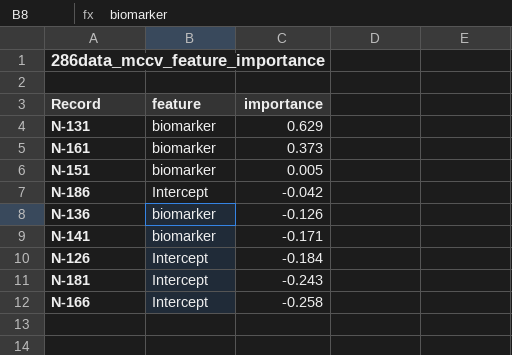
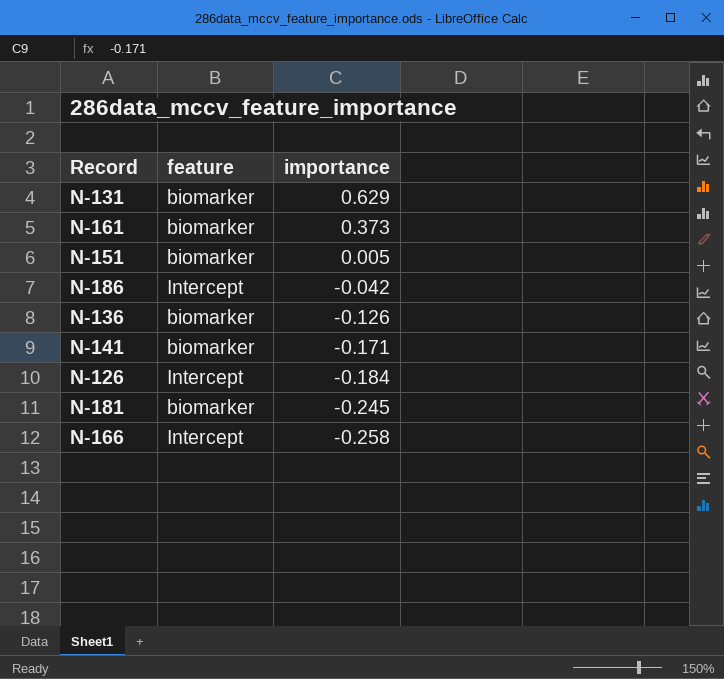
N-181 | feature: Intercept -> biomarker
N-181 | importance: -0.243 -> -0.245

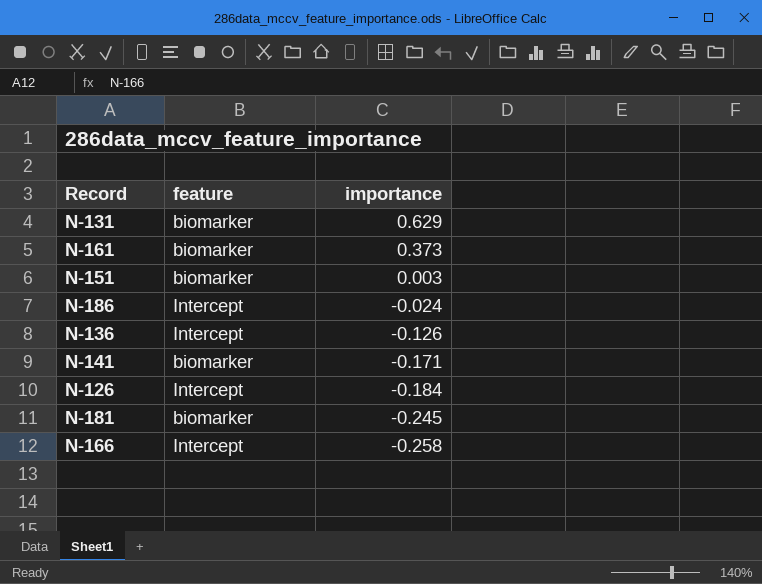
N-151 | importance: 0.005 -> 0.003
N-186 | importance: -0.042 -> -0.024
N-136 | feature: biomarker -> Intercept

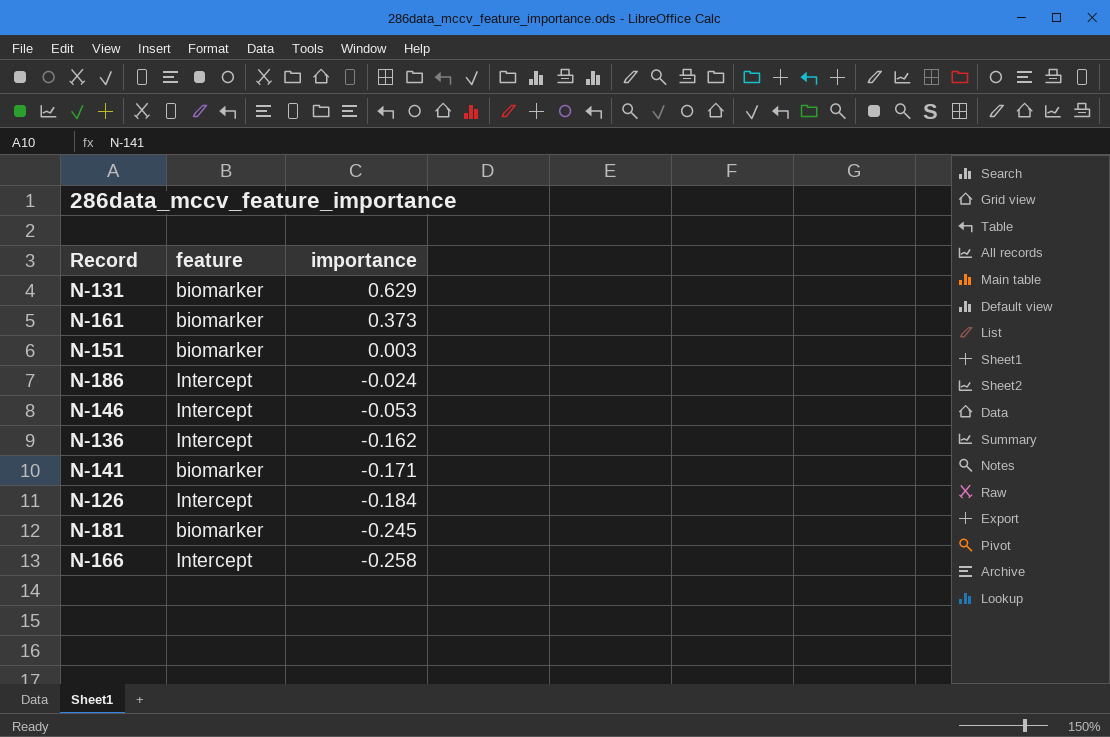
row N-146: none -> Intercept | -0.053
N-136 | importance: -0.126 -> -0.162

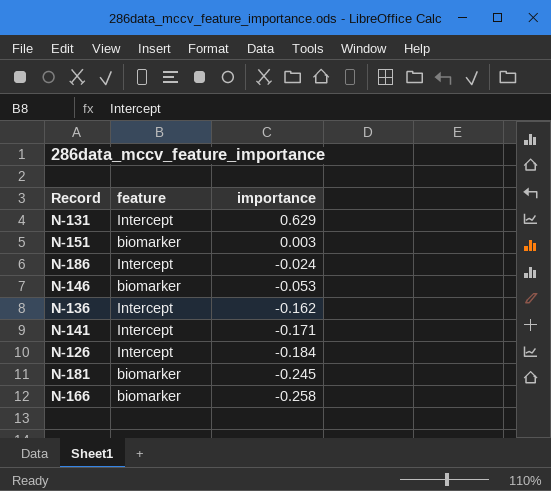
row N-161: biomarker | 0.373 -> none
N-131 | feature: biomarker -> Intercept
N-146 | feature: Intercept -> biomarker
N-141 | feature: biomarker -> Intercept
N-166 | feature: Intercept -> biomarker

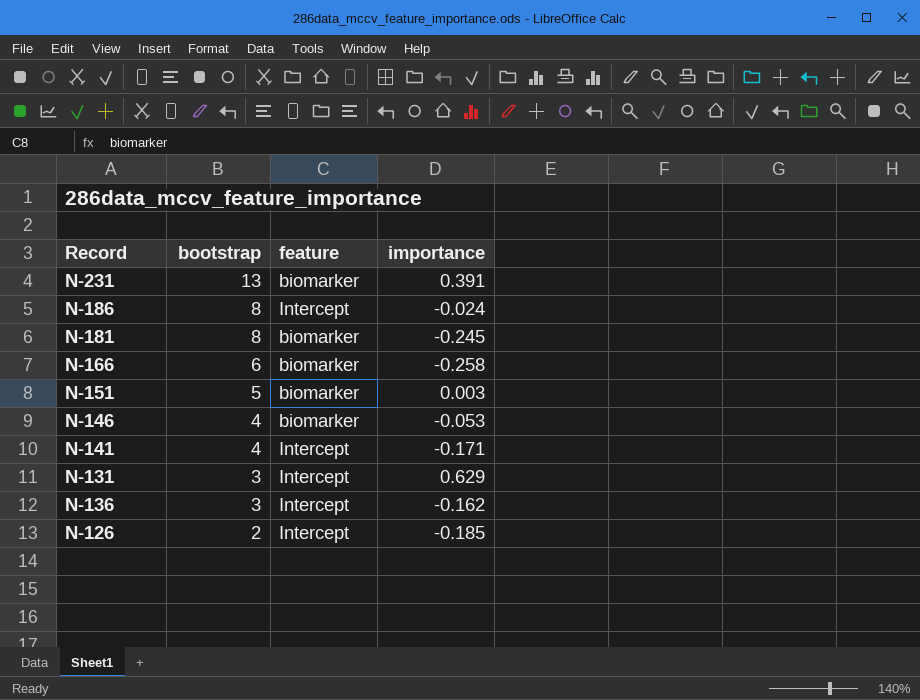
row order: importance descending -> bootstrap descending
column bootstrap | position: none -> 2
row N-231: none -> 13 | biomarker | 0.391
N-126 | importance: -0.184 -> -0.185

